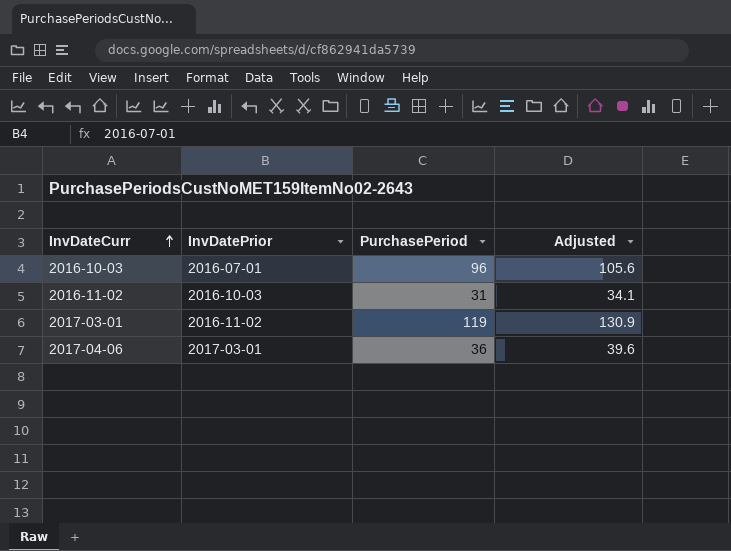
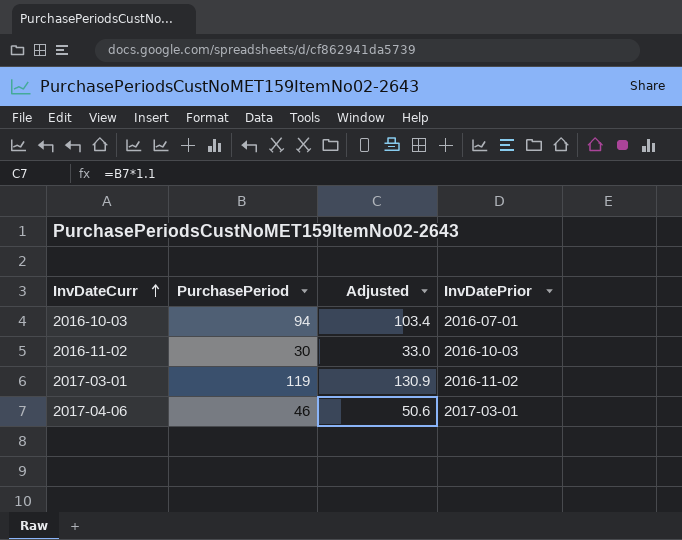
column InvDatePrior | position: 2 -> 4
2016-10-03 | PurchasePeriod: 96 -> 94
2016-10-03 | Adjusted: 105.6 -> 103.4
2016-11-02 | PurchasePeriod: 31 -> 30
2016-11-02 | Adjusted: 34.1 -> 33.0
2017-04-06 | PurchasePeriod: 36 -> 46
2017-04-06 | Adjusted: 39.6 -> 50.6

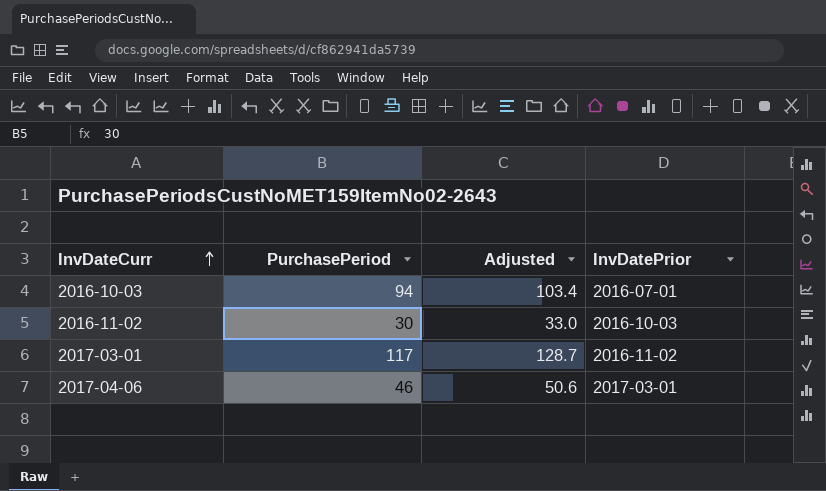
2017-03-01 | PurchasePeriod: 119 -> 117
2017-03-01 | Adjusted: 130.9 -> 128.7

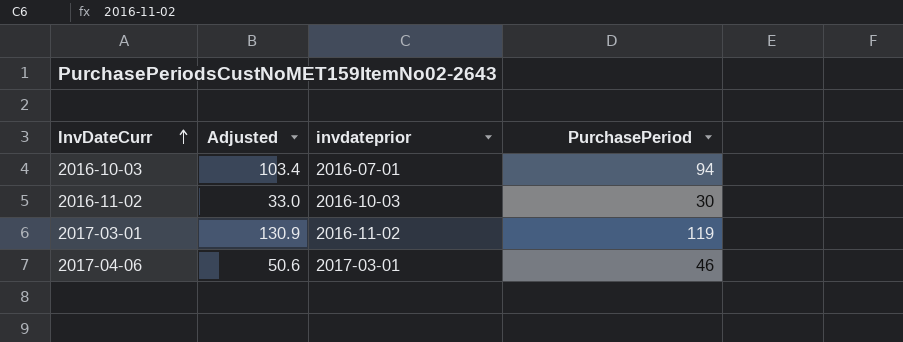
column name: InvDatePrior -> invdateprior
column PurchasePeriod | position: 2 -> 4
2017-03-01 | Adjusted: 128.7 -> 130.9
2017-03-01 | PurchasePeriod: 117 -> 119

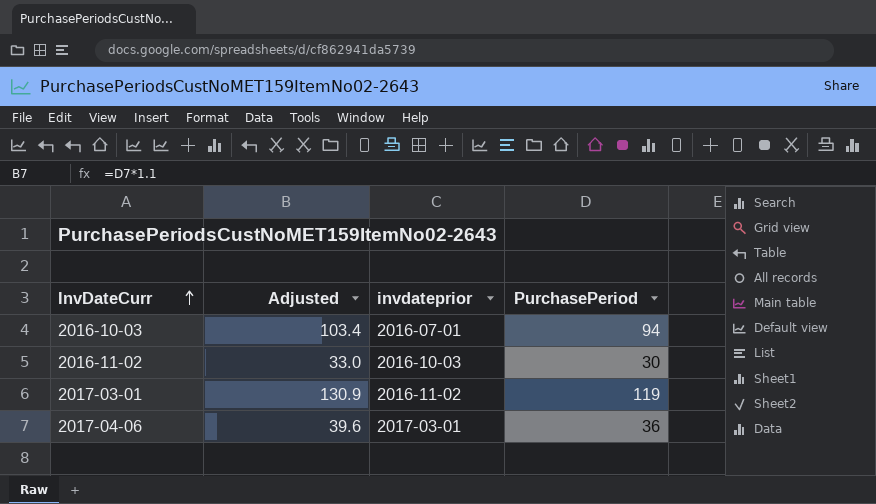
2017-04-06 | Adjusted: 50.6 -> 39.6
2017-04-06 | PurchasePeriod: 46 -> 36

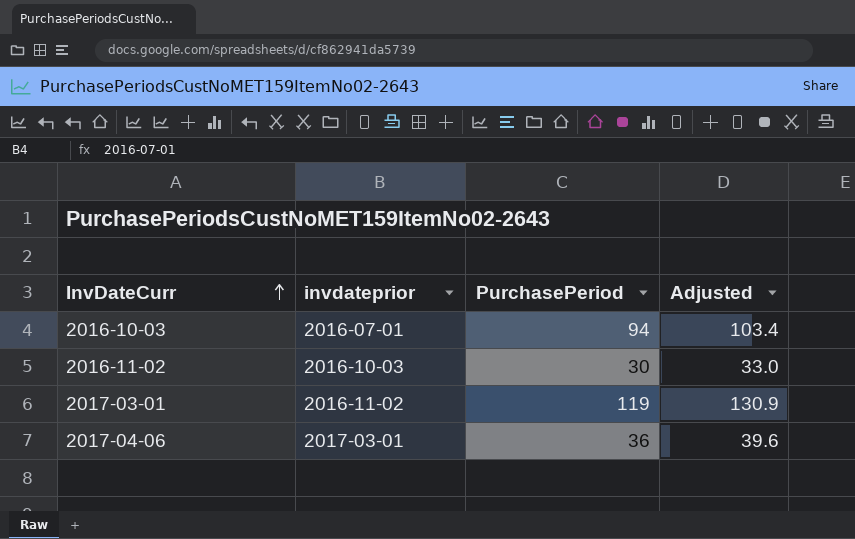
column Adjusted | position: 2 -> 4

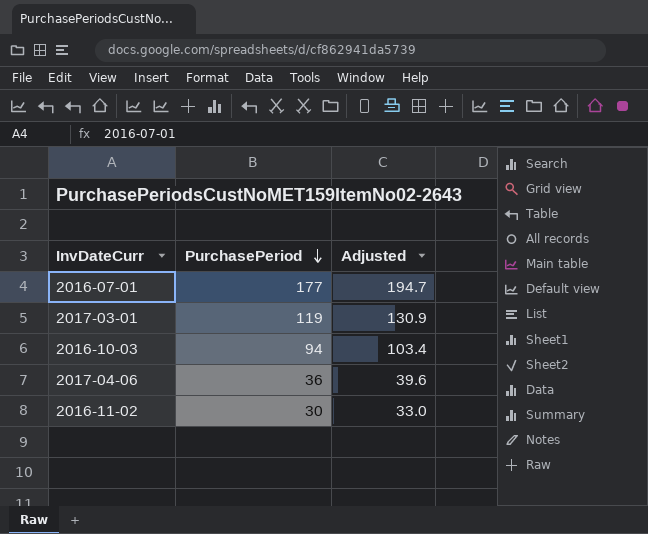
row order: InvDateCurr ascending -> PurchasePeriod descending
column invdateprior | position: 2 -> none
row 2016-07-01: none -> 177 | 194.7

